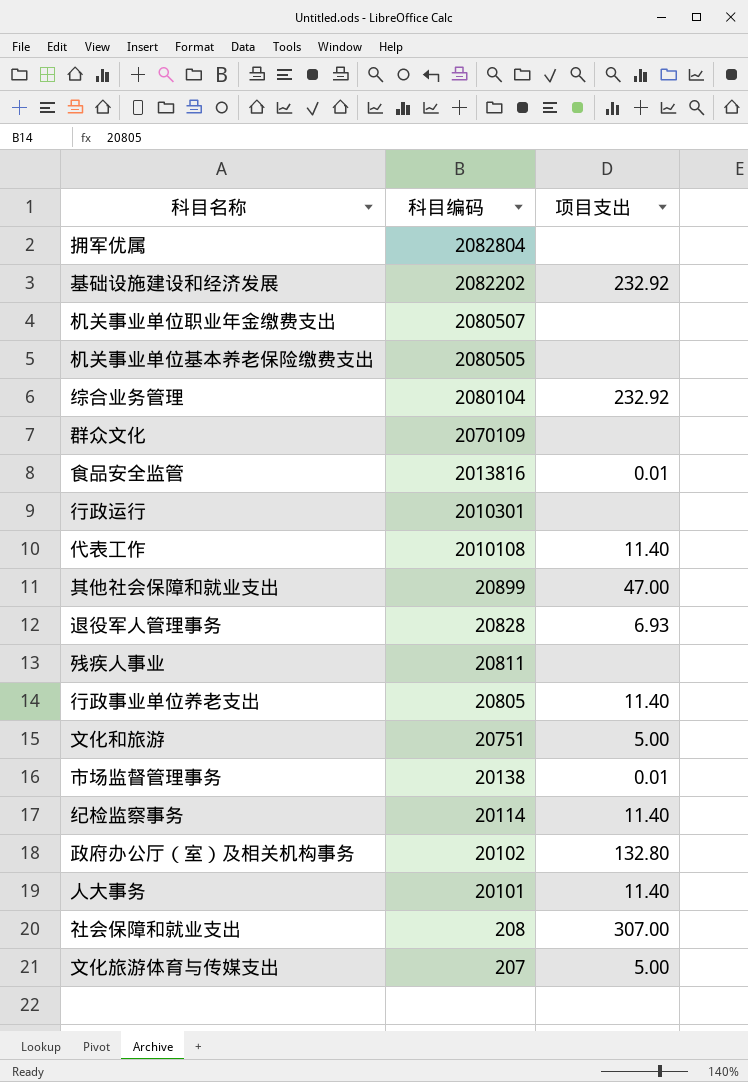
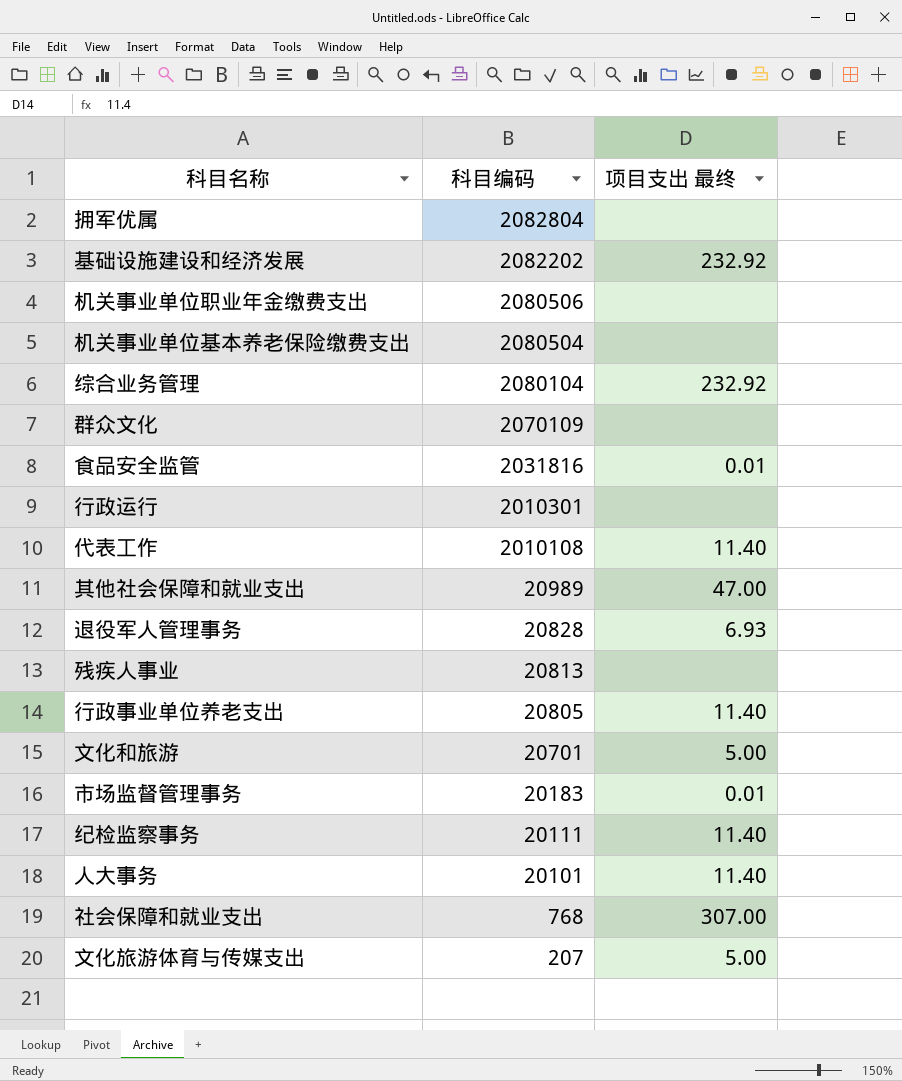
column name: 项目支出 -> 项目支出 最终
row 政府办公厅（室）及相关机构事务: 20102 | 132.80 -> none
机关事业单位职业年金缴费支出 | 科目编码: 2080507 -> 2080506
机关事业单位基本养老保险缴费支出 | 科目编码: 2080505 -> 2080504
食品安全监管 | 科目编码: 2013816 -> 2031816
其他社会保障和就业支出 | 科目编码: 20899 -> 20989
残疾人事业 | 科目编码: 20811 -> 20813
文化和旅游 | 科目编码: 20751 -> 20701
市场监督管理事务 | 科目编码: 20138 -> 20183
纪检监察事务 | 科目编码: 20114 -> 20111
社会保障和就业支出 | 科目编码: 208 -> 768

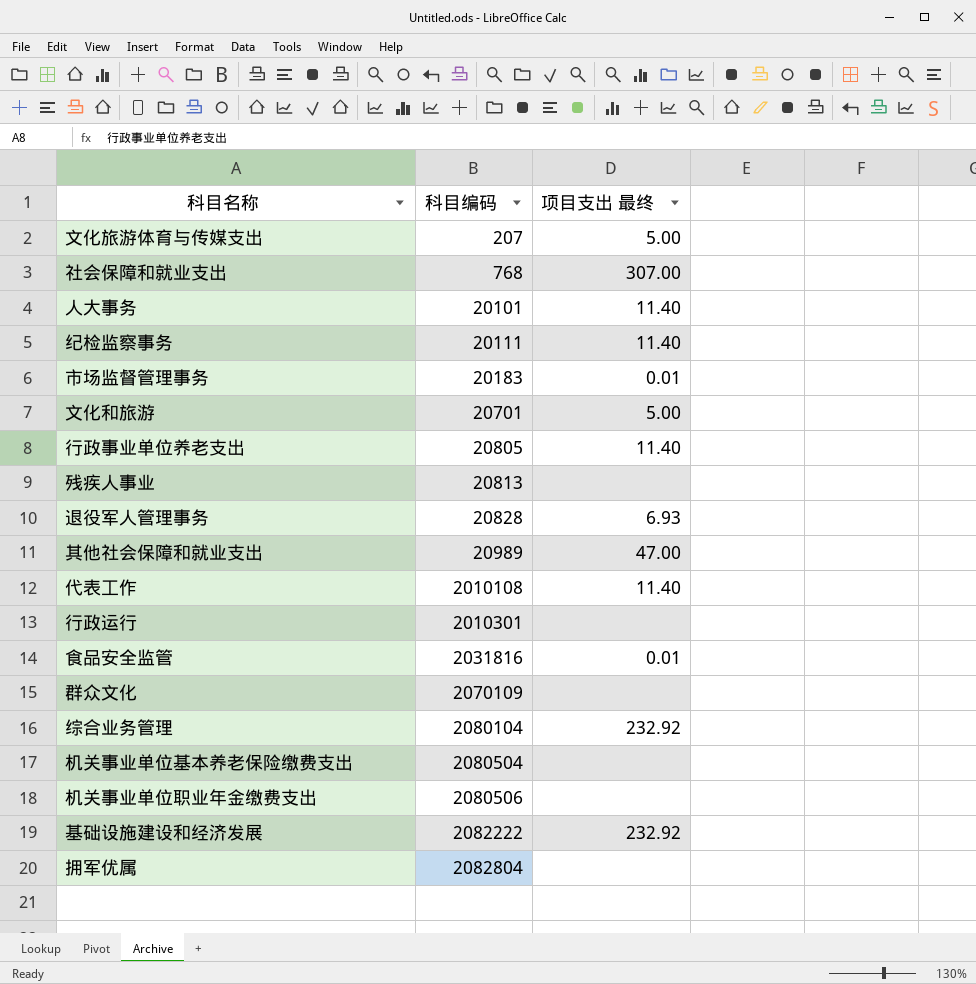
row order: 科目编码 descending -> 科目编码 ascending
基础设施建设和经济发展 | 科目编码: 2082202 -> 2082222

